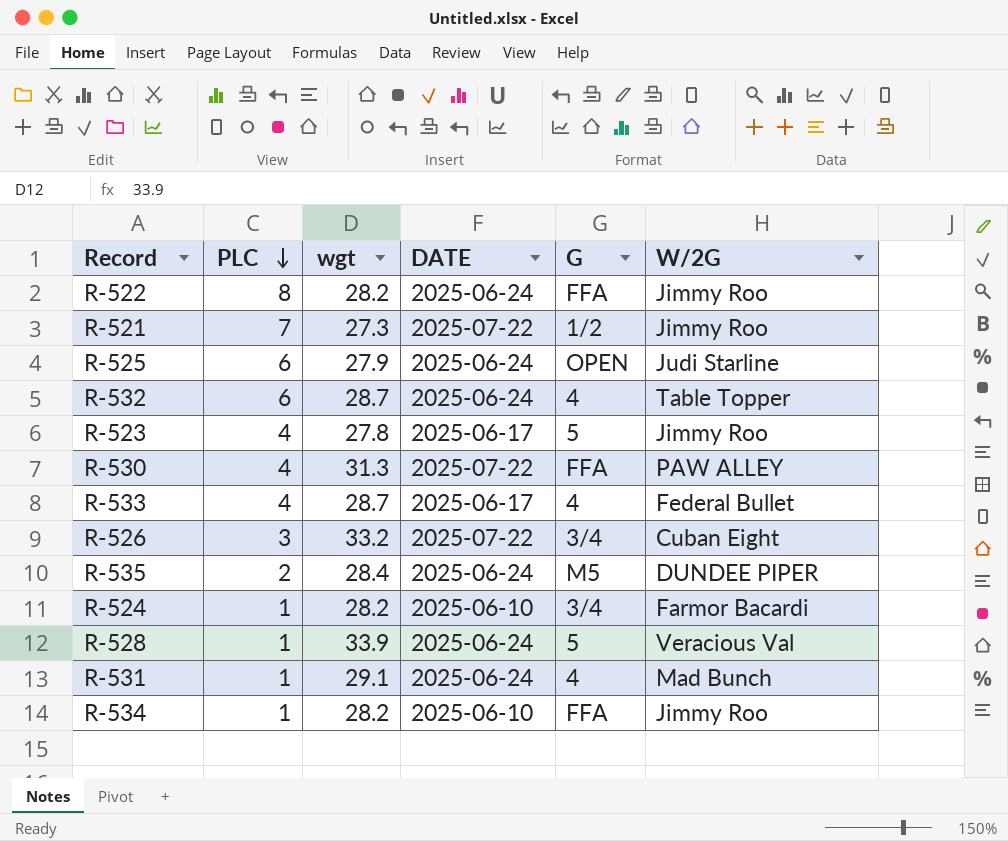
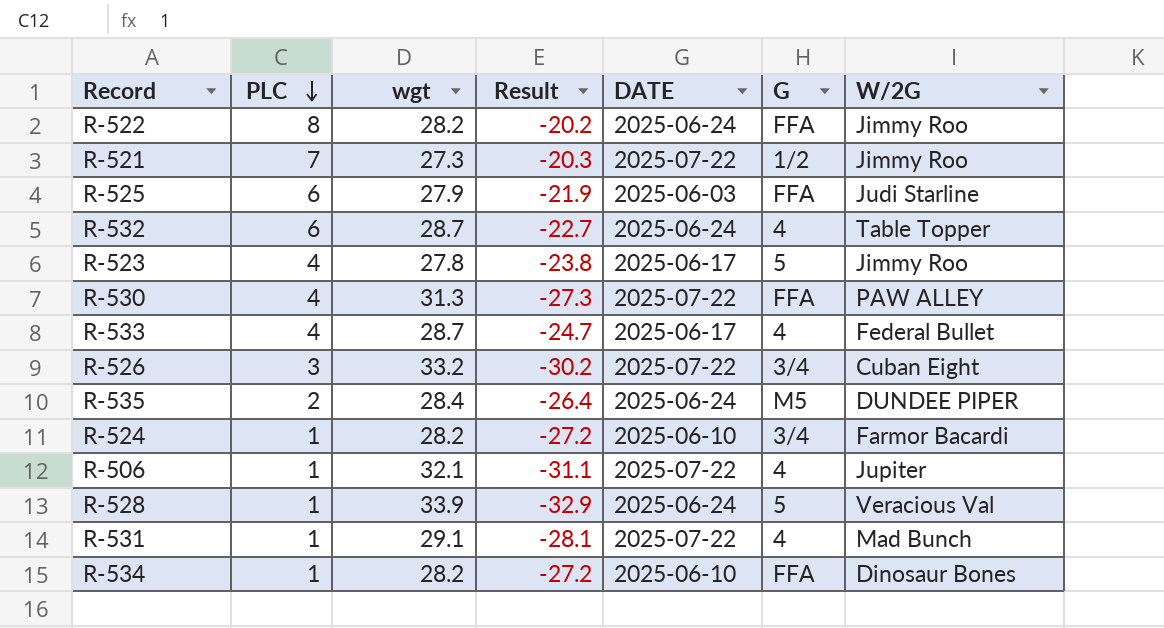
column Result | formula: none -> [PLC] - [wgt]
R-525 | DATE: 2025-06-24 -> 2025-06-03
R-525 | G: OPEN -> FFA
row R-506: none -> 1 | 32.1 | -31.1 | 2025-07-22 | 4 | Jupiter
R-531 | DATE: 2025-06-24 -> 2025-07-22
R-534 | W/2G: Jimmy Roo -> Dinosaur Bones

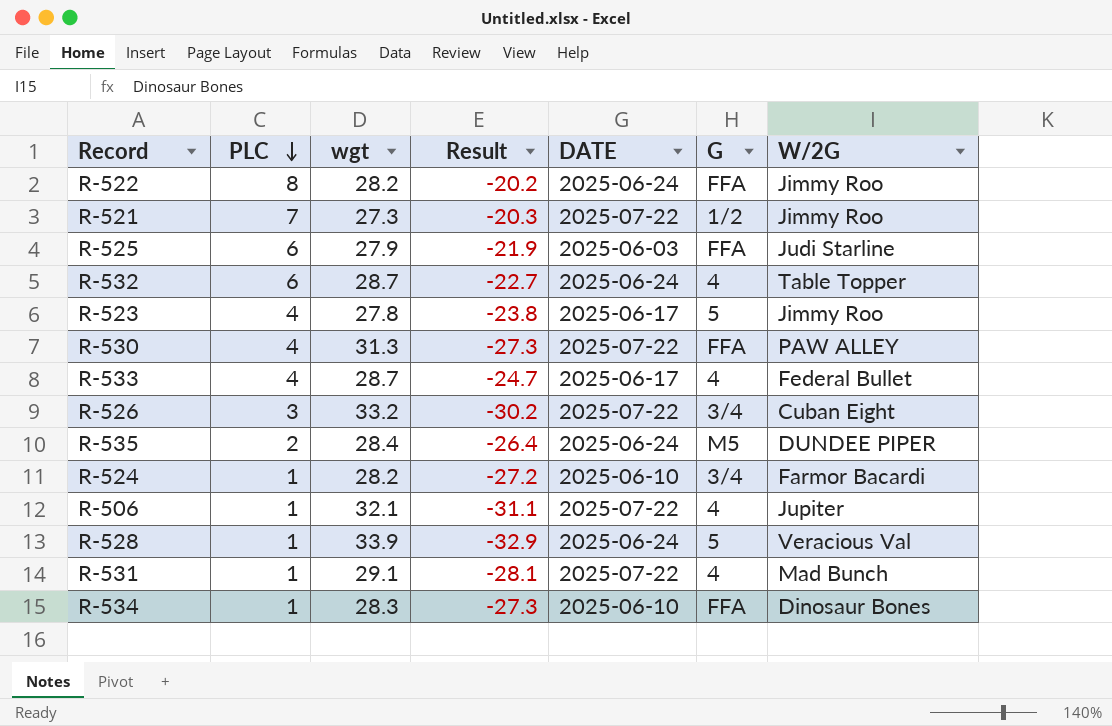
R-534 | wgt: 28.2 -> 28.3
R-534 | Result: -27.2 -> -27.3

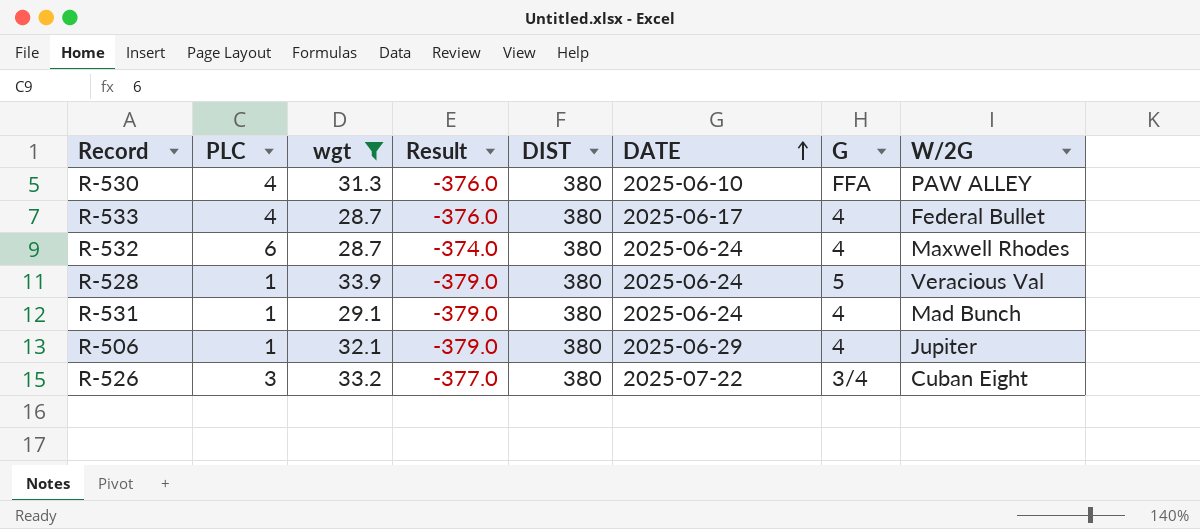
filter: none -> wgt >= 28.7
row order: PLC descending -> DATE ascending
column Result | formula: [PLC] - [wgt] -> [PLC] - [DIST]
column DIST | position: none -> 5
R-530 | DATE: 2025-07-22 -> 2025-06-10
R-532 | W/2G: Table Topper -> Maxwell Rhodes
R-531 | DATE: 2025-07-22 -> 2025-06-24
R-506 | DATE: 2025-07-22 -> 2025-06-29

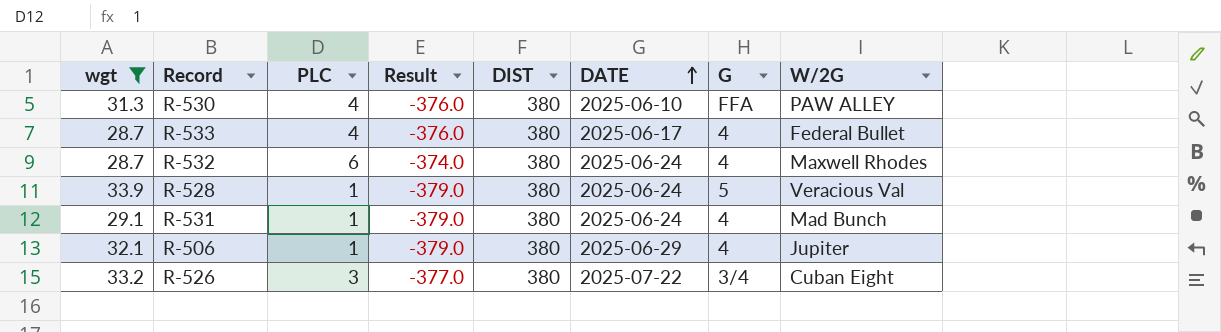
column wgt | position: 3 -> 1

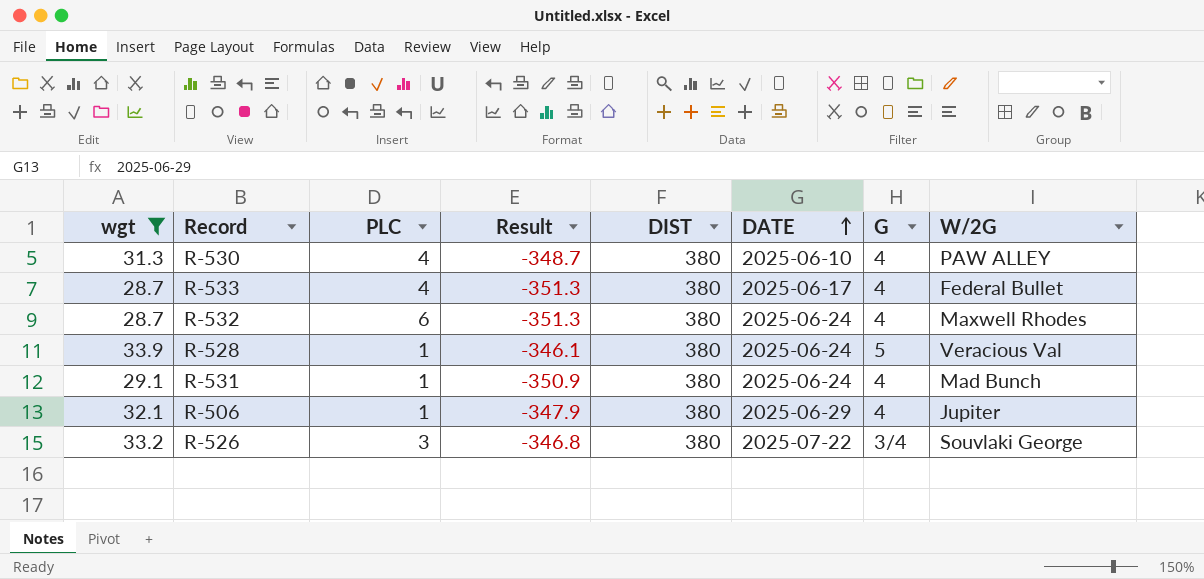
column Result | formula: [PLC] - [DIST] -> [wgt] - [DIST]
R-530 | G: FFA -> 4
R-526 | W/2G: Cuban Eight -> Souvlaki George

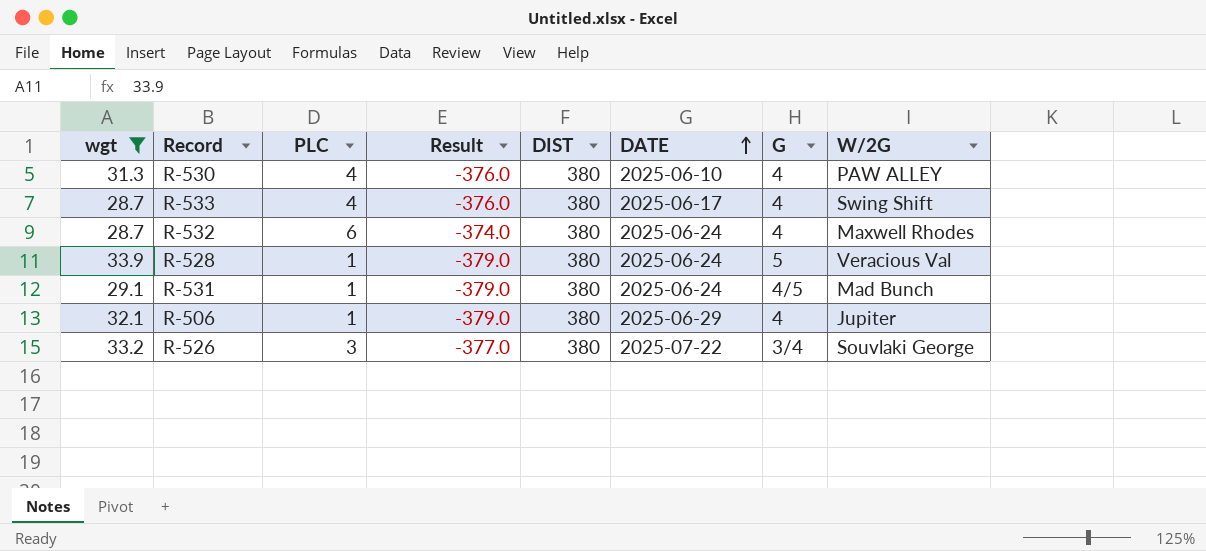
column Result | formula: [wgt] - [DIST] -> [PLC] - [DIST]
R-533 | W/2G: Federal Bullet -> Swing Shift
R-531 | G: 4 -> 4/5

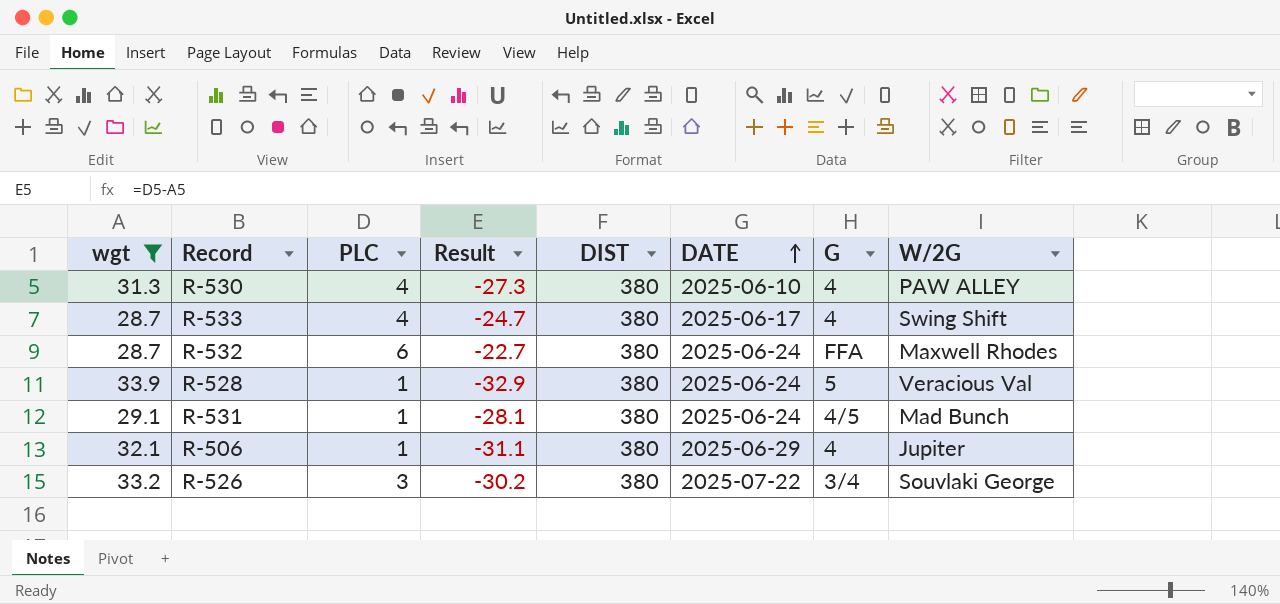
column Result | formula: [PLC] - [DIST] -> [PLC] - [wgt]
R-532 | G: 4 -> FFA

